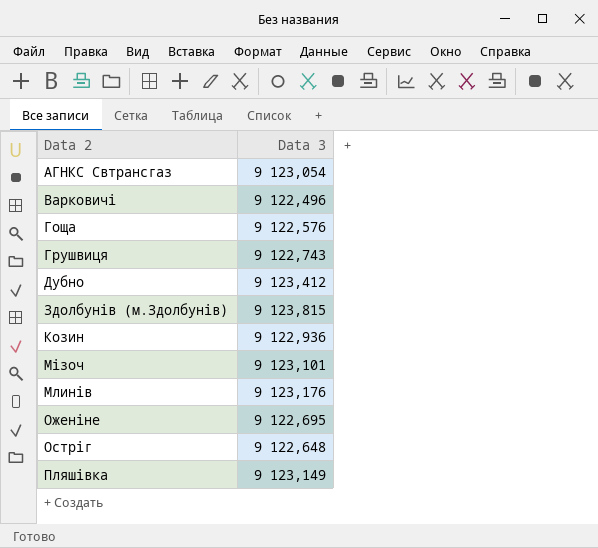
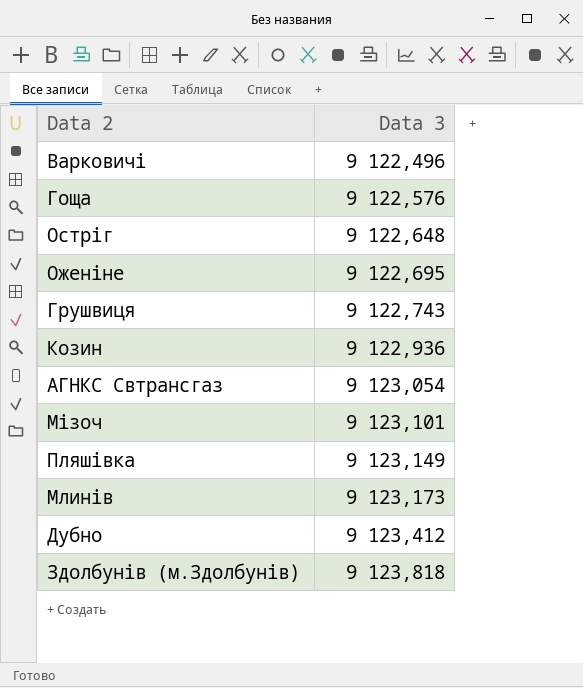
row order: none -> Data 3 ascending
Млинів | Data 3: 9 123,176 -> 9 123,173
Здолбунів (м.Здолбунів) | Data 3: 9 123,815 -> 9 123,818

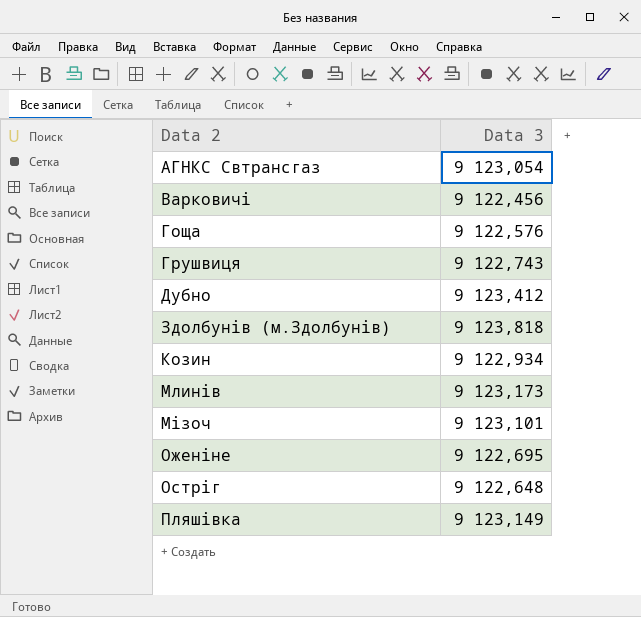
row order: Data 3 ascending -> Data 2 ascending
Варковичі | Data 3: 9 122,496 -> 9 122,456
Козин | Data 3: 9 122,936 -> 9 122,934

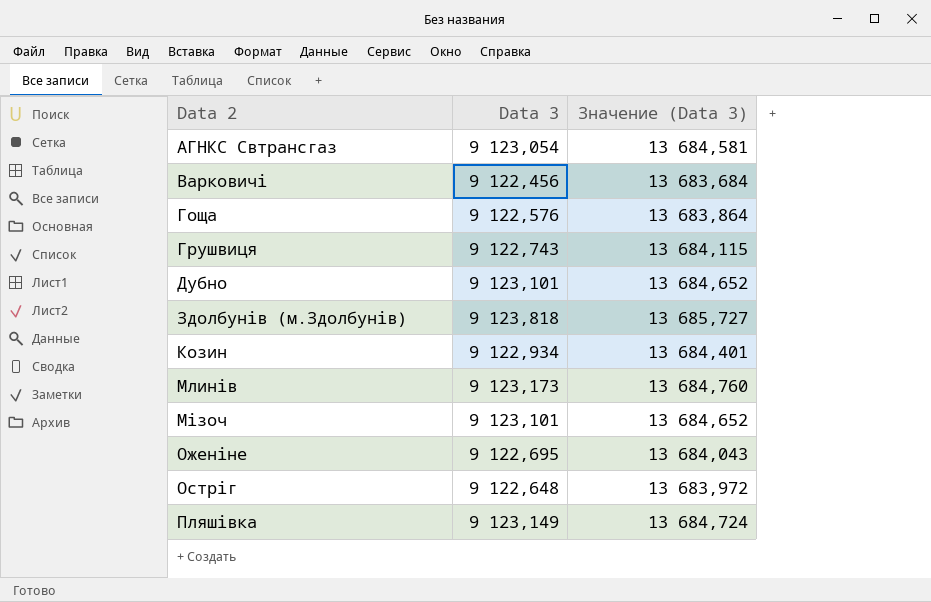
column Значение (Data 3) | formula: none -> [Data 3] * 1,5
Дубно | Data 3: 9 123,412 -> 9 123,101

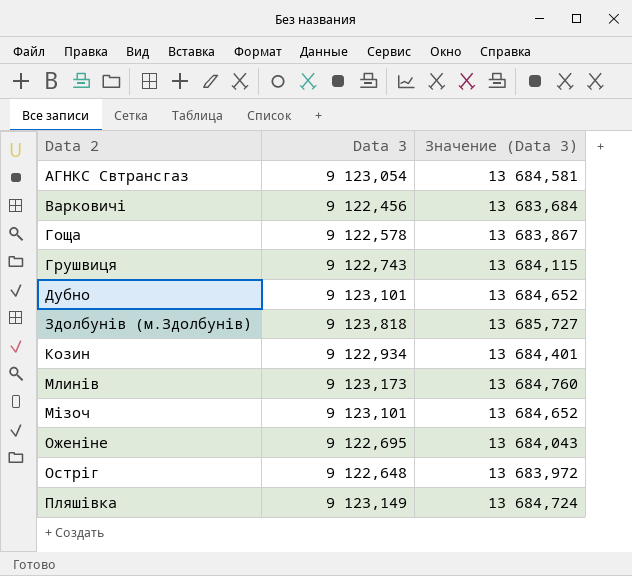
Гоща | Data 3: 9 122,576 -> 9 122,578
Гоща | Значение (Data 3): 13 683,864 -> 13 683,867

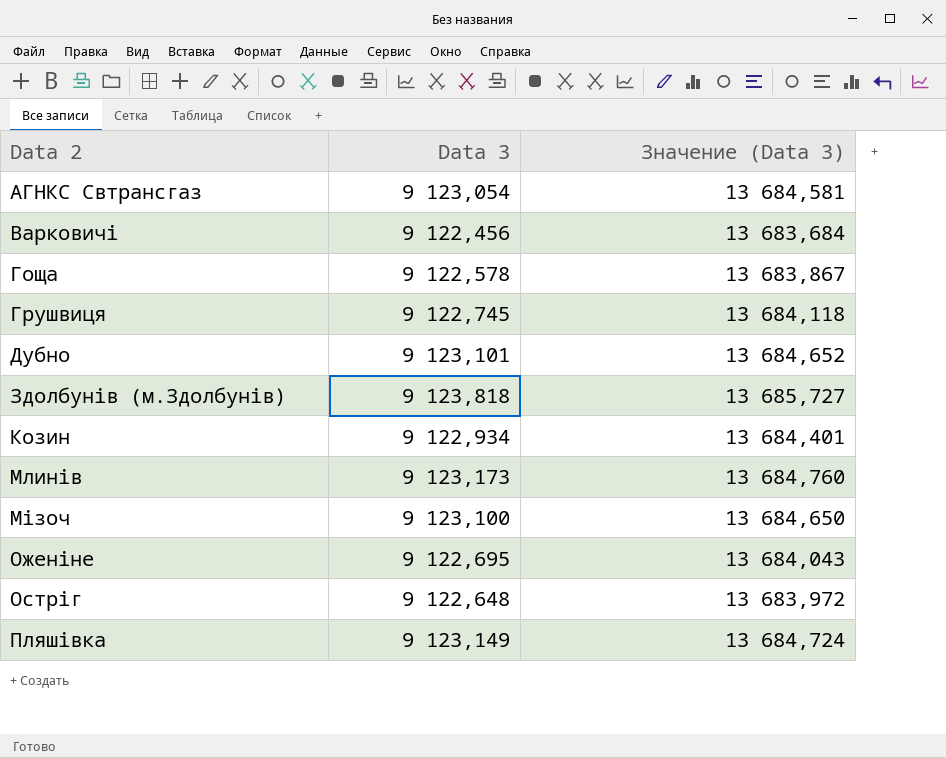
Грушвиця | Data 3: 9 122,743 -> 9 122,745
Грушвиця | Значение (Data 3): 13 684,115 -> 13 684,118
Мізоч | Data 3: 9 123,101 -> 9 123,100
Мізоч | Значение (Data 3): 13 684,652 -> 13 684,650

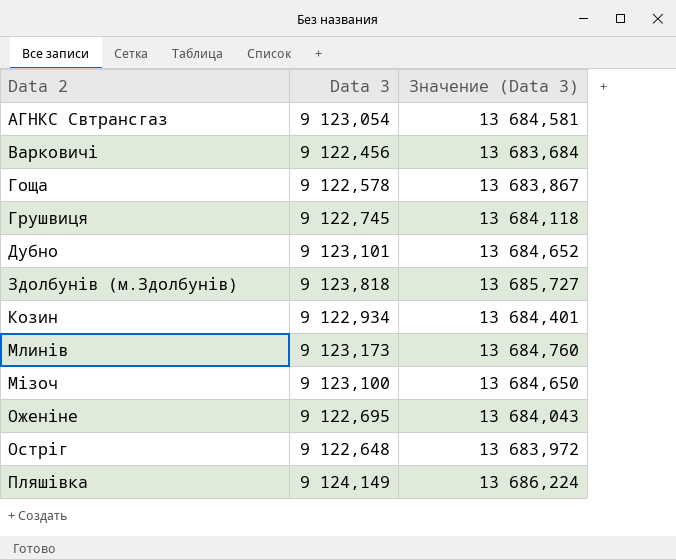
Пляшівка | Data 3: 9 123,149 -> 9 124,149
Пляшівка | Значение (Data 3): 13 684,724 -> 13 686,224

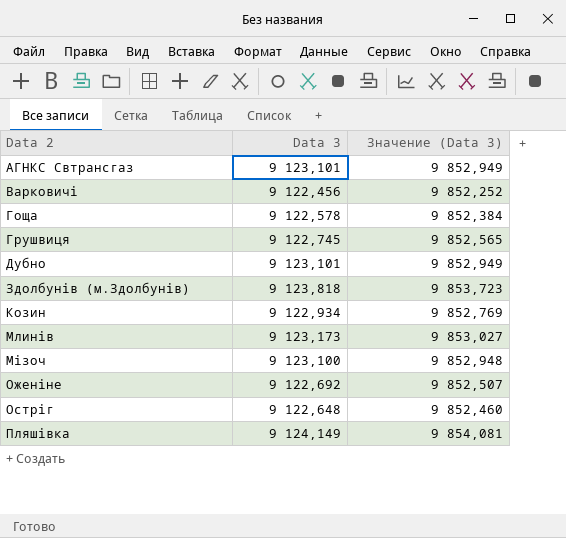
column Значение (Data 3) | formula: [Data 3] * 1,5 -> [Data 3] * 1,08
АГНКС Свтрансгаз | Data 3: 9 123,054 -> 9 123,101
Оженіне | Data 3: 9 122,695 -> 9 122,692

